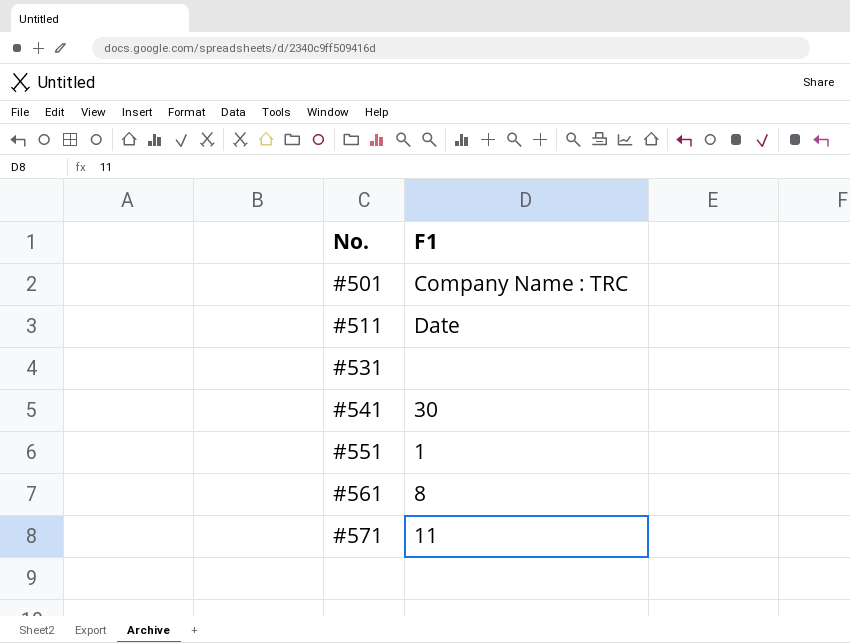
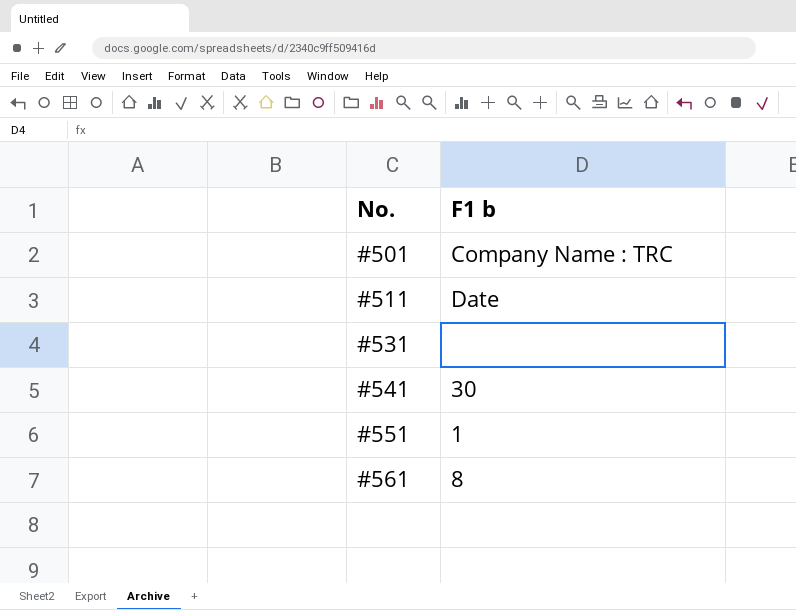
column name: F1 -> F1 b
row #571: 11 -> none

